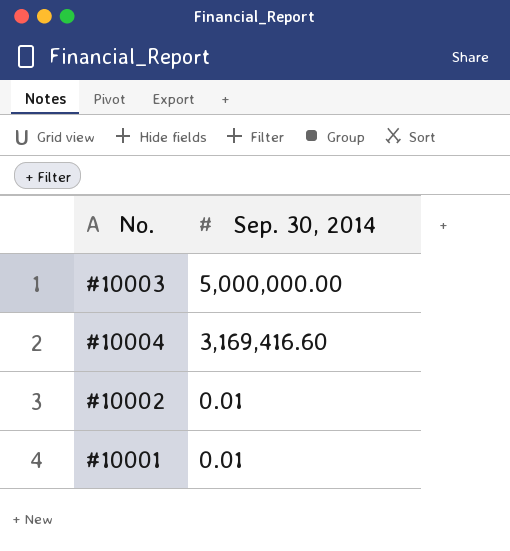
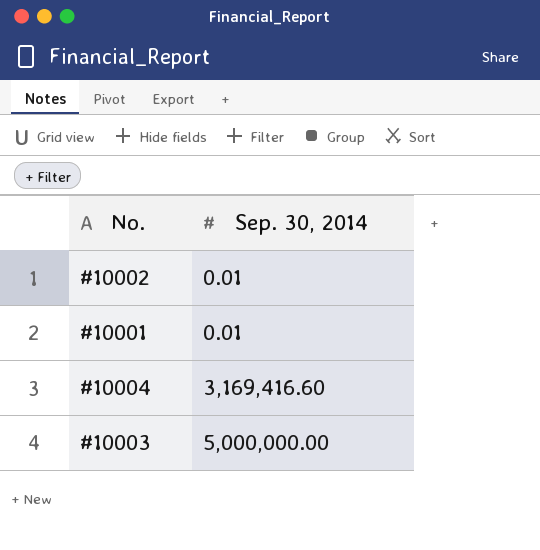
row order: Sep. 30, 2014 descending -> Sep. 30, 2014 ascending

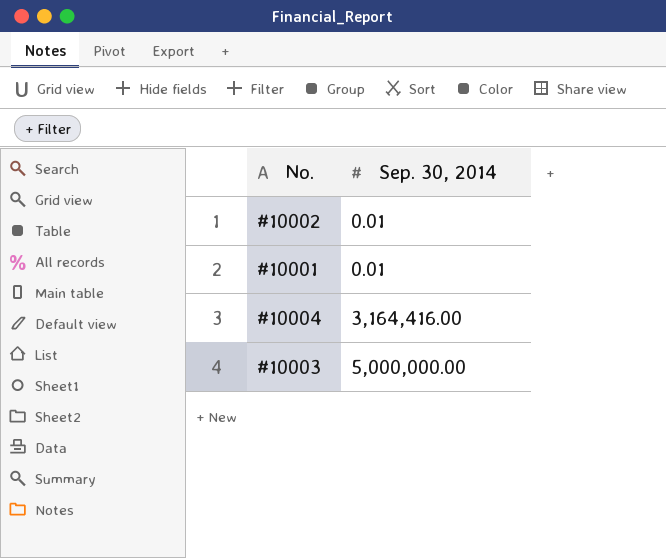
#10004 | Sep. 30, 2014: 3,169,416.60 -> 3,164,416.00

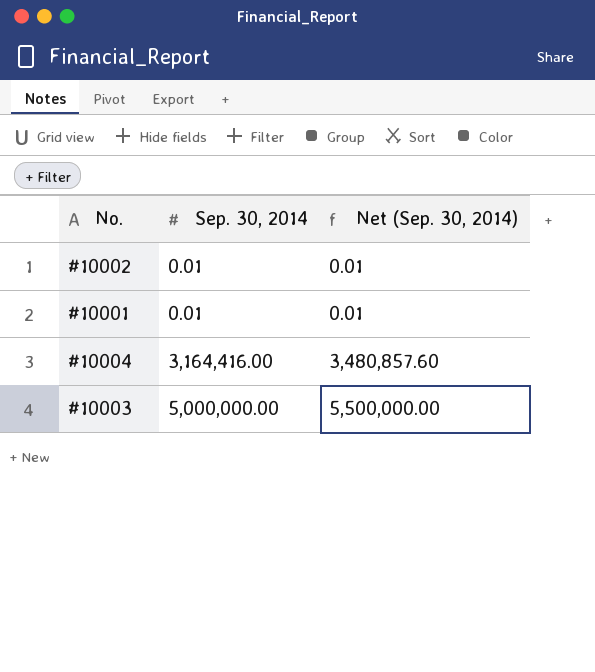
column Net (Sep. 30, 2014) | formula: none -> [Sep. 30, 2014] * 1.1

